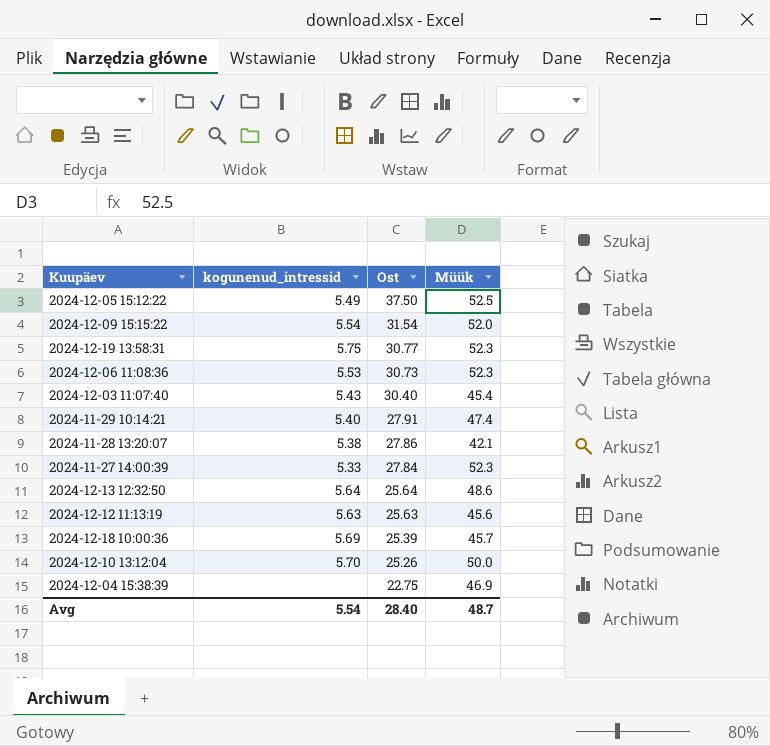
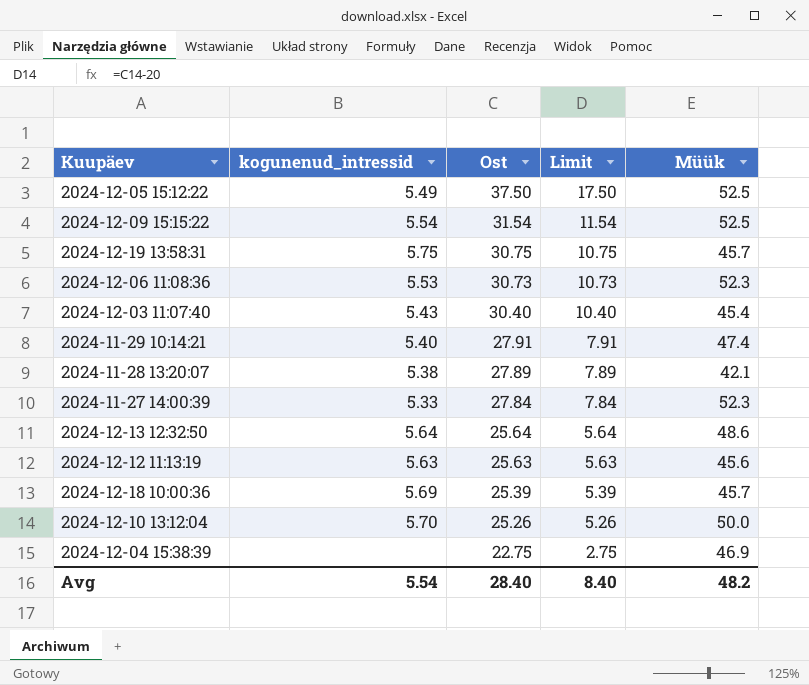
column Limit | formula: none -> [Ost] - 20
2024-12-09 15:15:22 | Müük: 52.0 -> 52.5
2024-12-19 13:58:31 | Ost: 30.77 -> 30.75
2024-12-19 13:58:31 | Müük: 52.3 -> 45.7
2024-11-28 13:20:07 | Ost: 27.86 -> 27.89
Avg | Müük: 48.7 -> 48.2

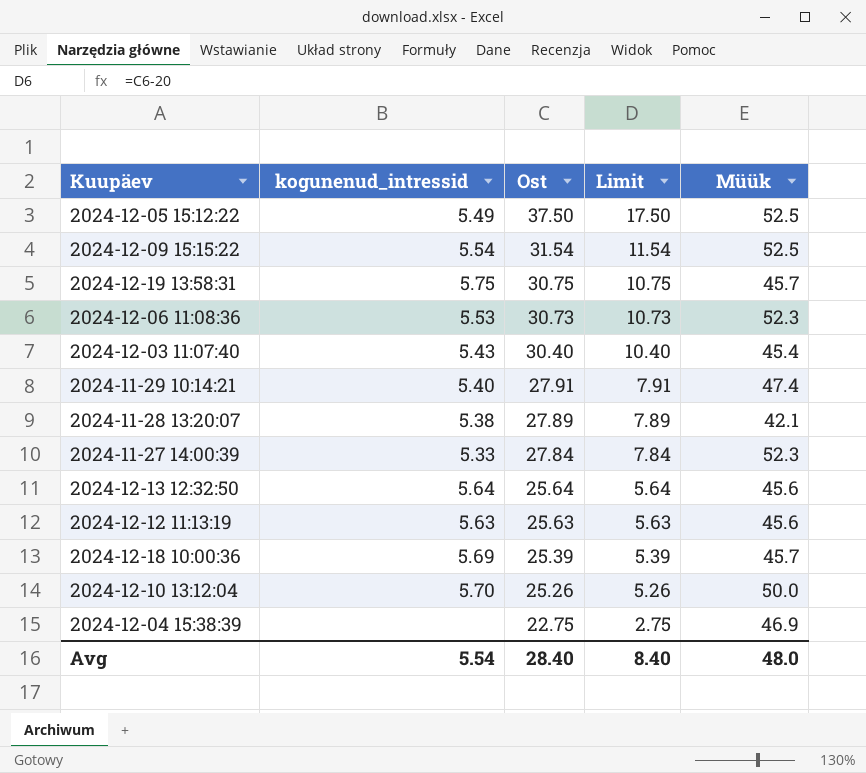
2024-12-13 12:32:50 | Müük: 48.6 -> 45.6
Avg | Müük: 48.2 -> 48.0

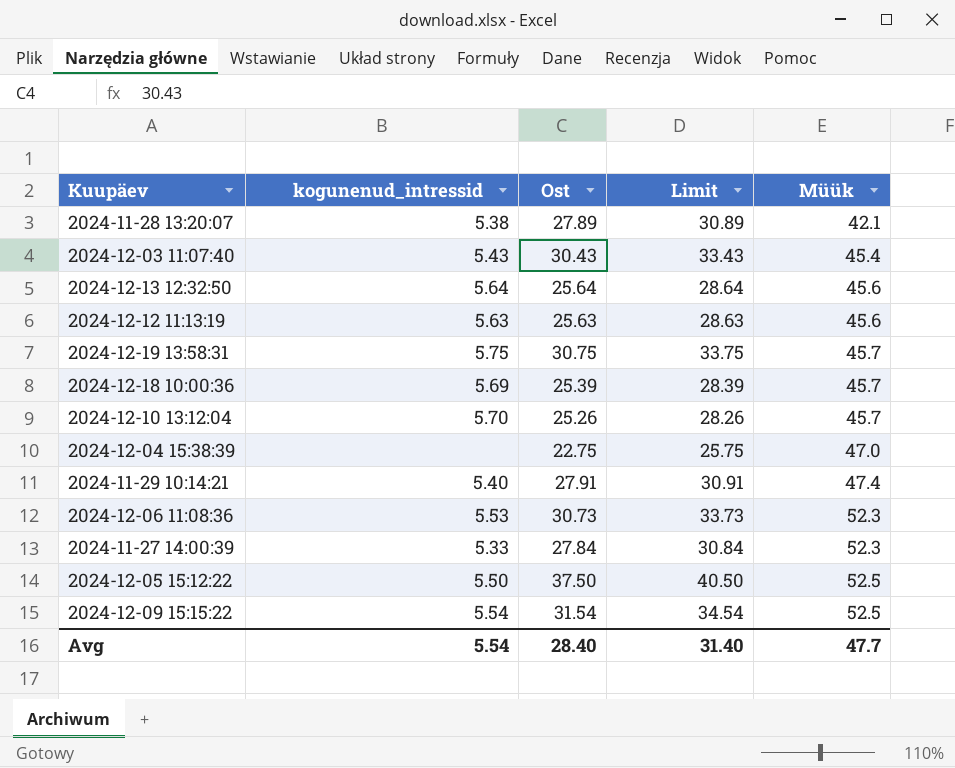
row order: Ost descending -> Müük ascending
column Limit | formula: [Ost] - 20 -> [Ost] + 3
2024-12-03 11:07:40 | Ost: 30.40 -> 30.43
2024-12-10 13:12:04 | Müük: 50.0 -> 45.7
2024-12-04 15:38:39 | Müük: 46.9 -> 47.0
2024-12-05 15:12:22 | kogunenud_intressid: 5.49 -> 5.50
Avg | Limit: 8.40 -> 31.40
Avg | Müük: 48.0 -> 47.7

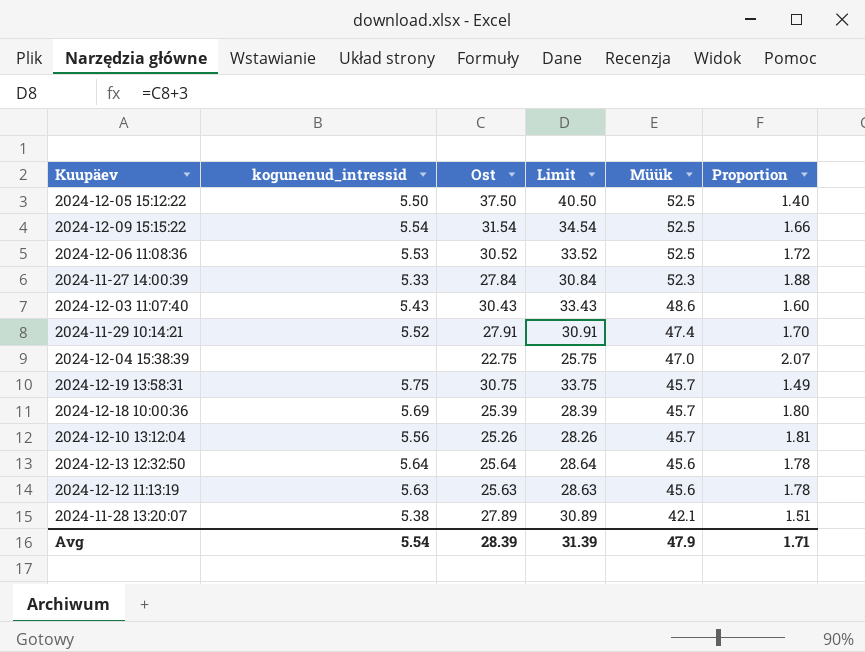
row order: Müük ascending -> Müük descending
column Proportion | formula: none -> [Müük] / [Ost]
2024-12-06 11:08:36 | Ost: 30.73 -> 30.52
2024-12-06 11:08:36 | Limit: 33.73 -> 33.52
2024-12-06 11:08:36 | Müük: 52.3 -> 52.5
2024-12-03 11:07:40 | Müük: 45.4 -> 48.6
2024-11-29 10:14:21 | kogunenud_intressid: 5.40 -> 5.52
2024-12-10 13:12:04 | kogunenud_intressid: 5.70 -> 5.56
Avg | Ost: 28.40 -> 28.39
Avg | Limit: 31.40 -> 31.39
Avg | Müük: 47.7 -> 47.9

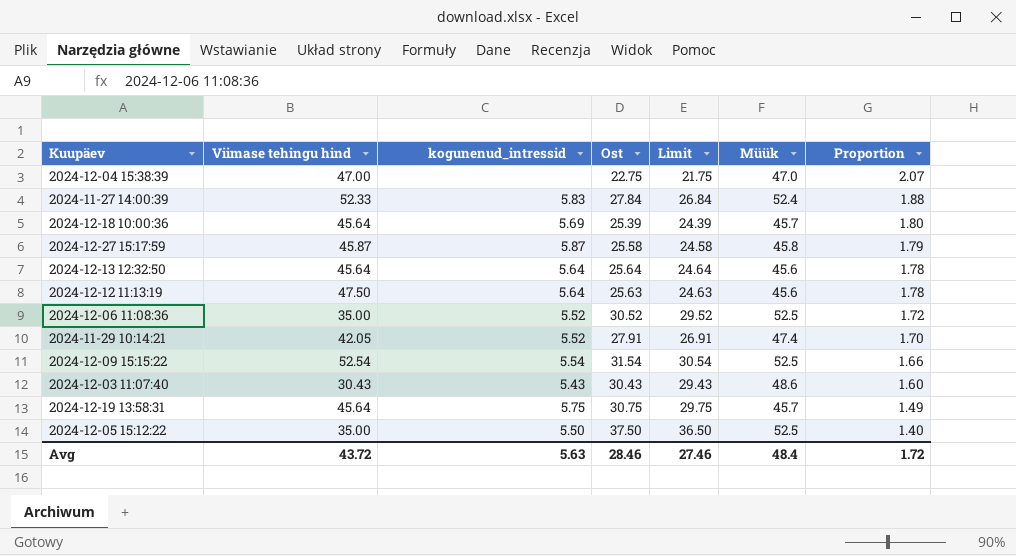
row order: Müük descending -> Proportion descending
column Viimase tehingu hind | position: none -> 2
column Limit | formula: [Ost] + 3 -> [Ost] - 1
row 2024-12-10 13:12:04: 5.56 | 25.26 | 28.26 | 45.7 | 1.81 -> none
row 2024-11-28 13:20:07: 5.38 | 27.89 | 30.89 | 42.1 | 1.51 -> none
2024-11-27 14:00:39 | kogunenud_intressid: 5.33 -> 5.83
2024-11-27 14:00:39 | Müük: 52.3 -> 52.4
row 2024-12-27 15:17:59: none -> 45.87 | 5.87 | 25.58 | 24.58 | 45.8 | 1.79
2024-12-12 11:13:19 | kogunenud_intressid: 5.63 -> 5.64
2024-12-06 11:08:36 | kogunenud_intressid: 5.53 -> 5.52
Avg | kogunenud_intressid: 5.54 -> 5.63
Avg | Ost: 28.39 -> 28.46
Avg | Limit: 31.39 -> 27.46
Avg | Müük: 47.9 -> 48.4
Avg | Proportion: 1.71 -> 1.72

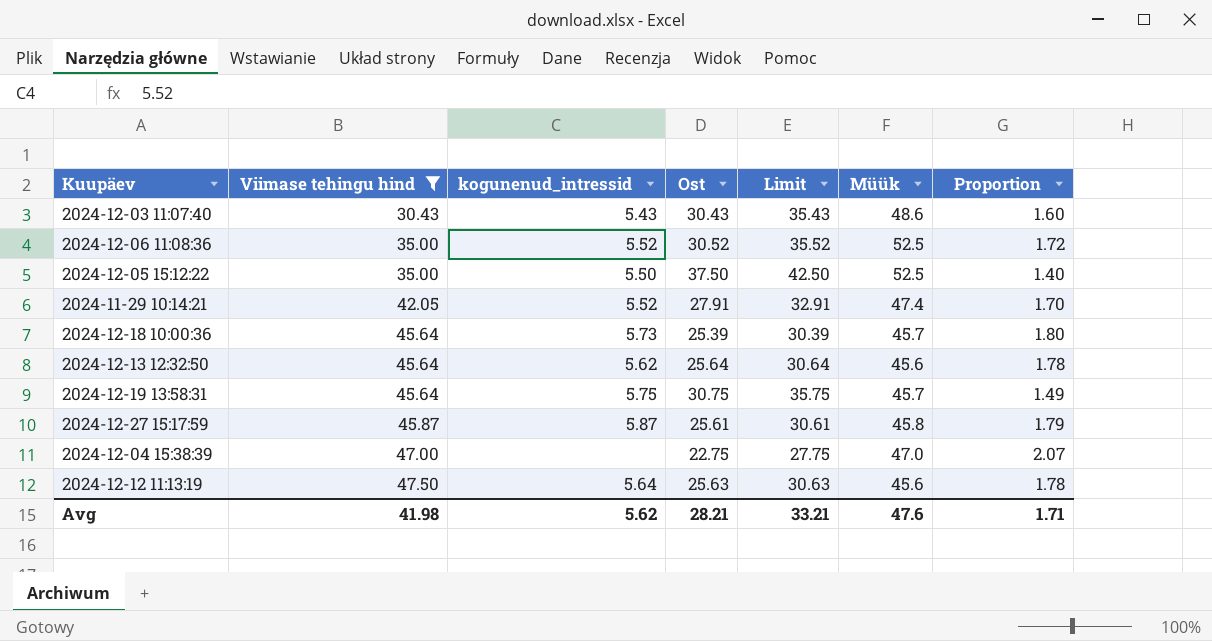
filter: none -> Viimase tehingu hind <= 47.50
row order: Proportion descending -> Viimase tehingu hind ascending
column Limit | formula: [Ost] - 1 -> [Ost] + 5
2024-12-18 10:00:36 | kogunenud_intressid: 5.69 -> 5.73
2024-12-13 12:32:50 | kogunenud_intressid: 5.64 -> 5.62
2024-12-27 15:17:59 | Ost: 25.58 -> 25.61
Avg | Viimase tehingu hind: 43.72 -> 41.98
Avg | kogunenud_intressid: 5.63 -> 5.62
Avg | Ost: 28.46 -> 28.21
Avg | Limit: 27.46 -> 33.21
Avg | Müük: 48.4 -> 47.6
Avg | Proportion: 1.72 -> 1.71

